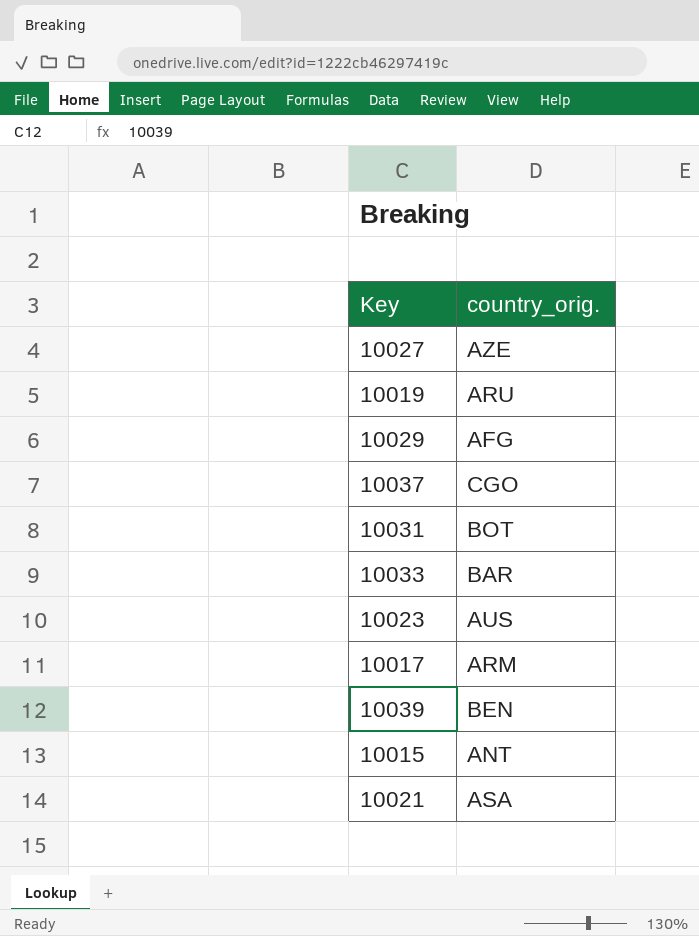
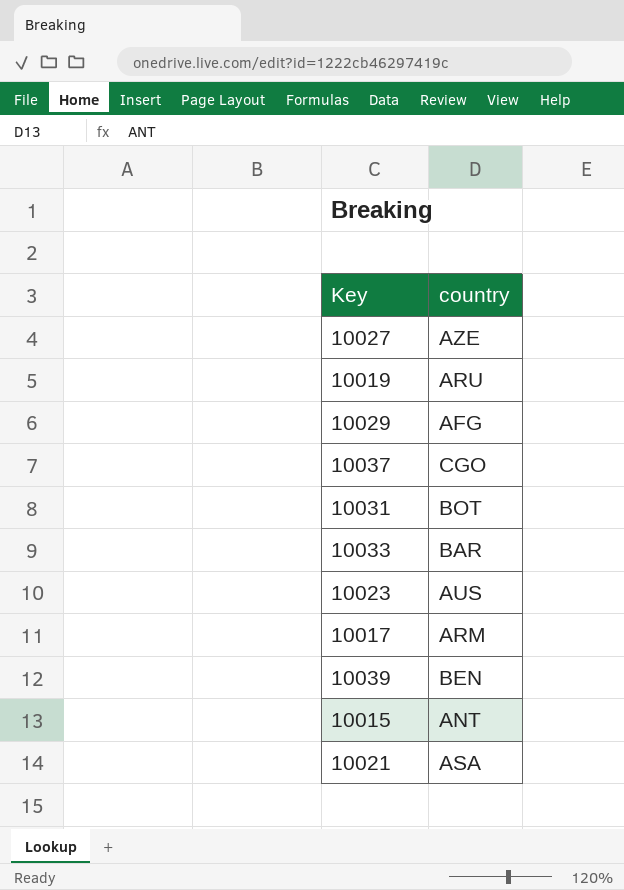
column name: country_orig. -> country

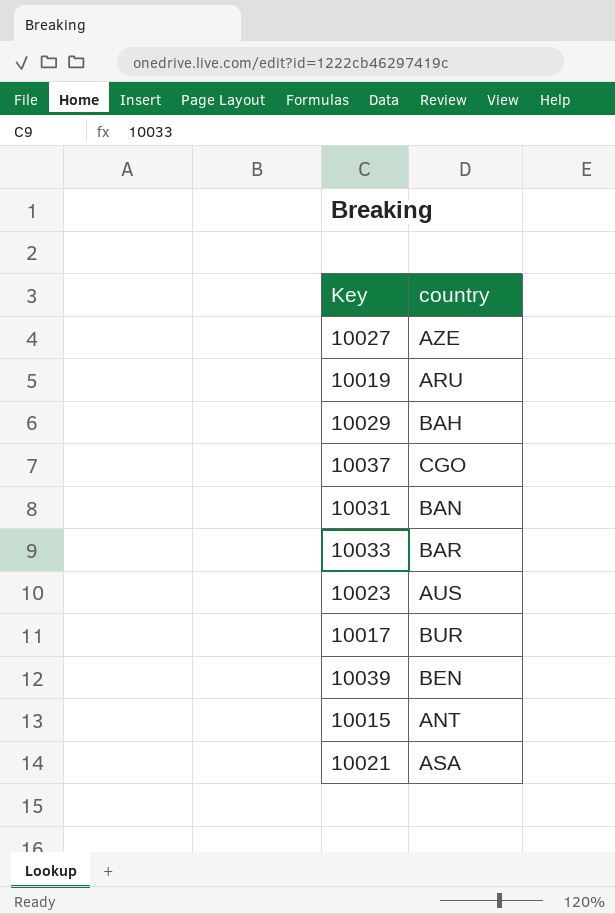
10029 | country: AFG -> BAH
10031 | country: BOT -> BAN
10017 | country: ARM -> BUR

